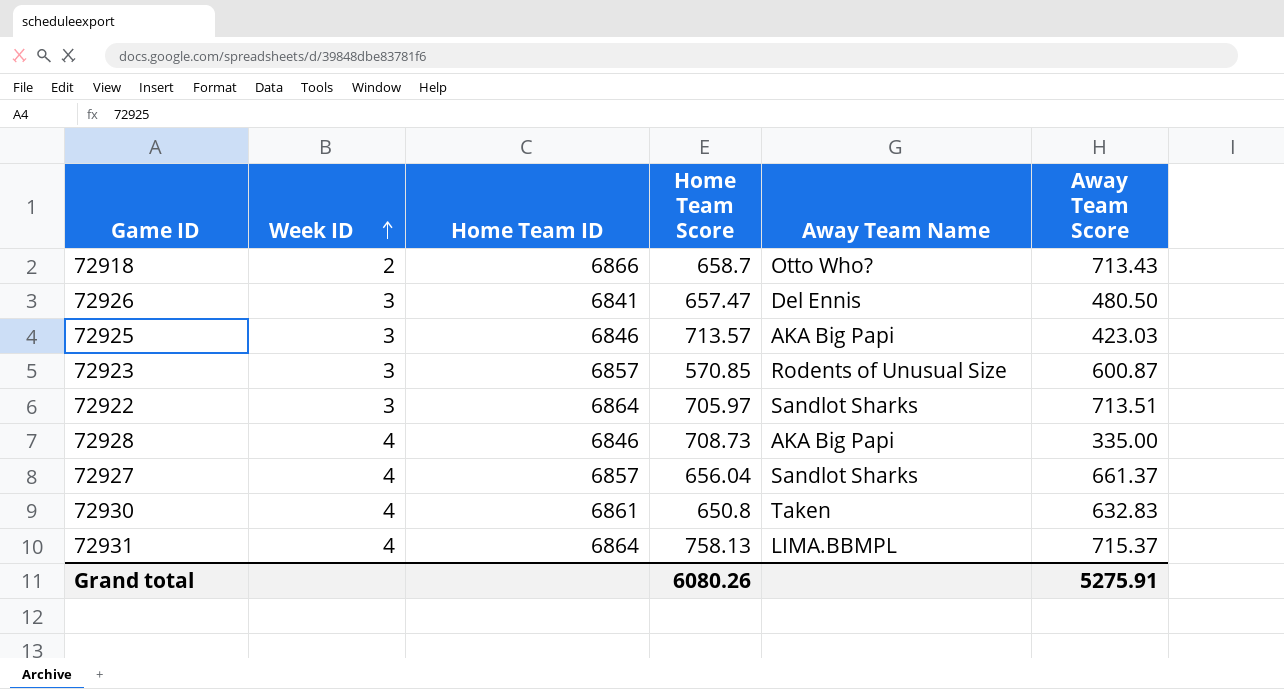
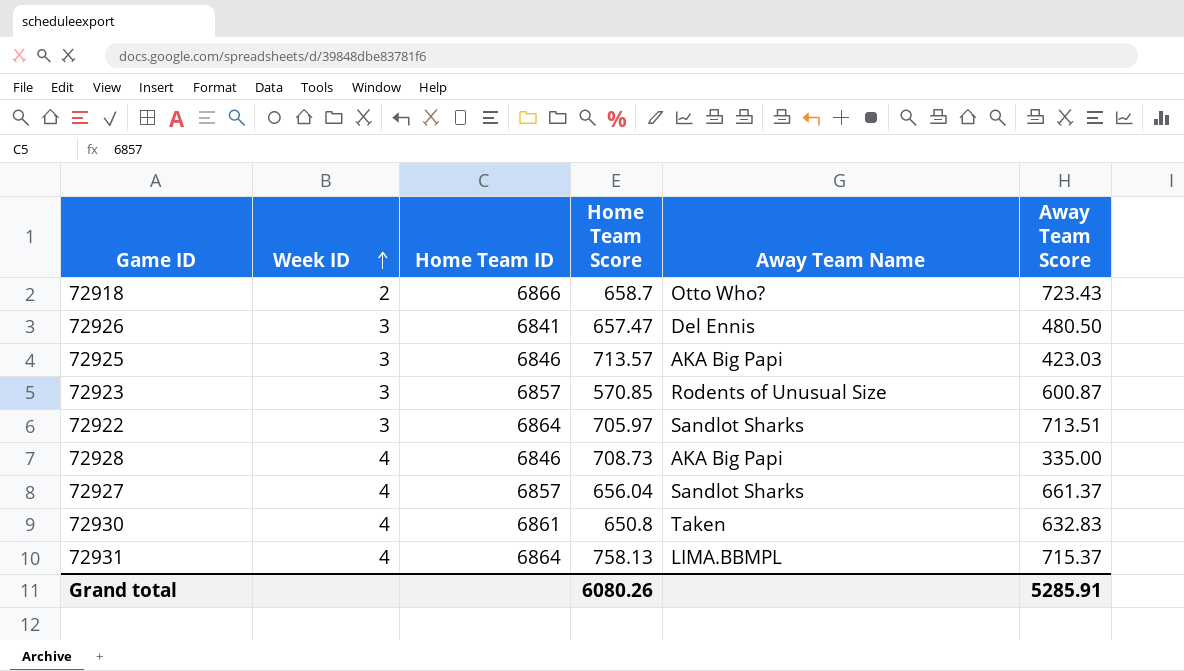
72918 | Away Team Score: 713.43 -> 723.43
Grand total | Away Team Score: 5275.91 -> 5285.91

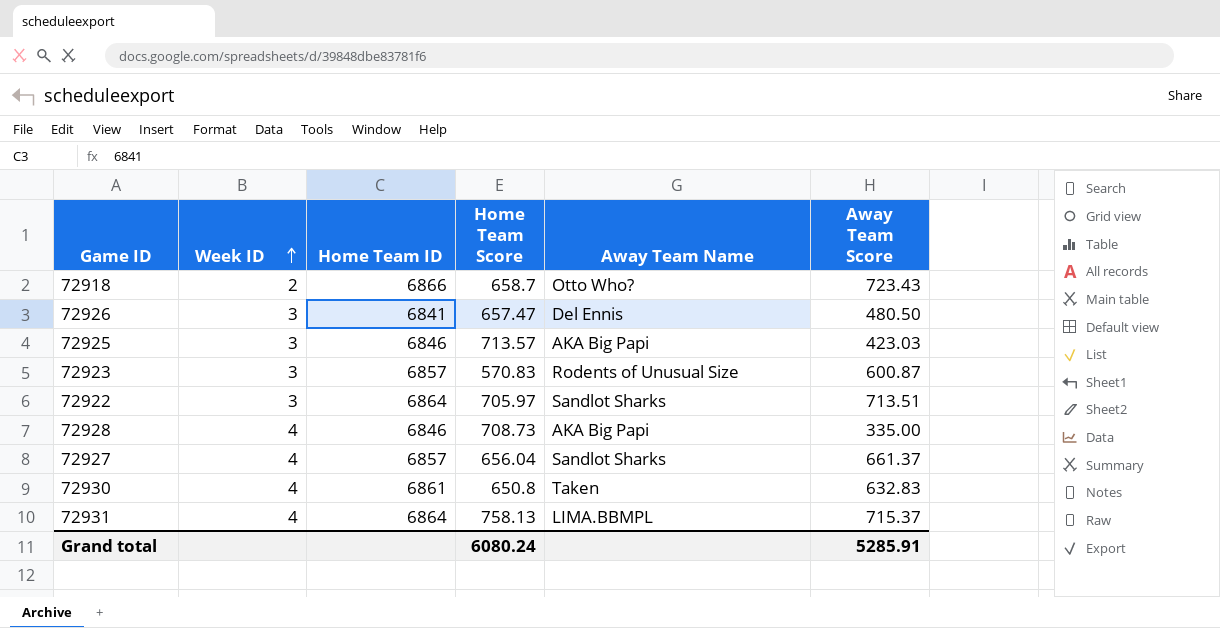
72923 | Home Team Score: 570.85 -> 570.83
Grand total | Home Team Score: 6080.26 -> 6080.24

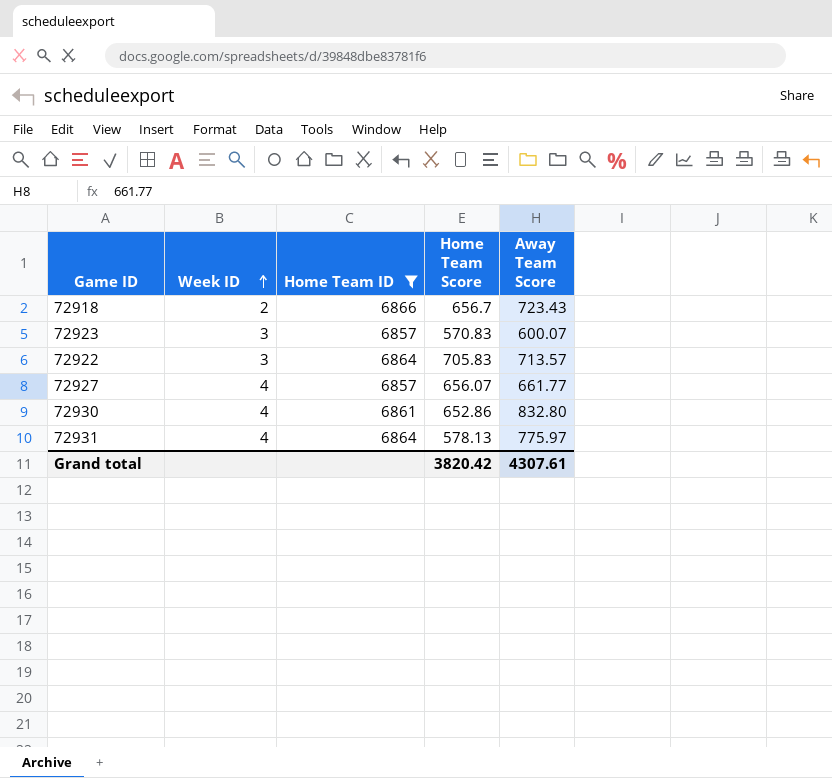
filter: none -> Home Team ID >= 6857
column Away Team Name | position: 5 -> none
72918 | Home Team Score: 658.7 -> 656.7
72923 | Away Team Score: 600.87 -> 600.07
72922 | Home Team Score: 705.97 -> 705.83
72922 | Away Team Score: 713.51 -> 713.57
72927 | Home Team Score: 656.04 -> 656.07
72927 | Away Team Score: 661.37 -> 661.77
72930 | Home Team Score: 650.8 -> 652.86
72930 | Away Team Score: 632.83 -> 832.80
72931 | Home Team Score: 758.13 -> 578.13
72931 | Away Team Score: 715.37 -> 775.97
Grand total | Home Team Score: 6080.24 -> 3820.42
Grand total | Away Team Score: 5285.91 -> 4307.61

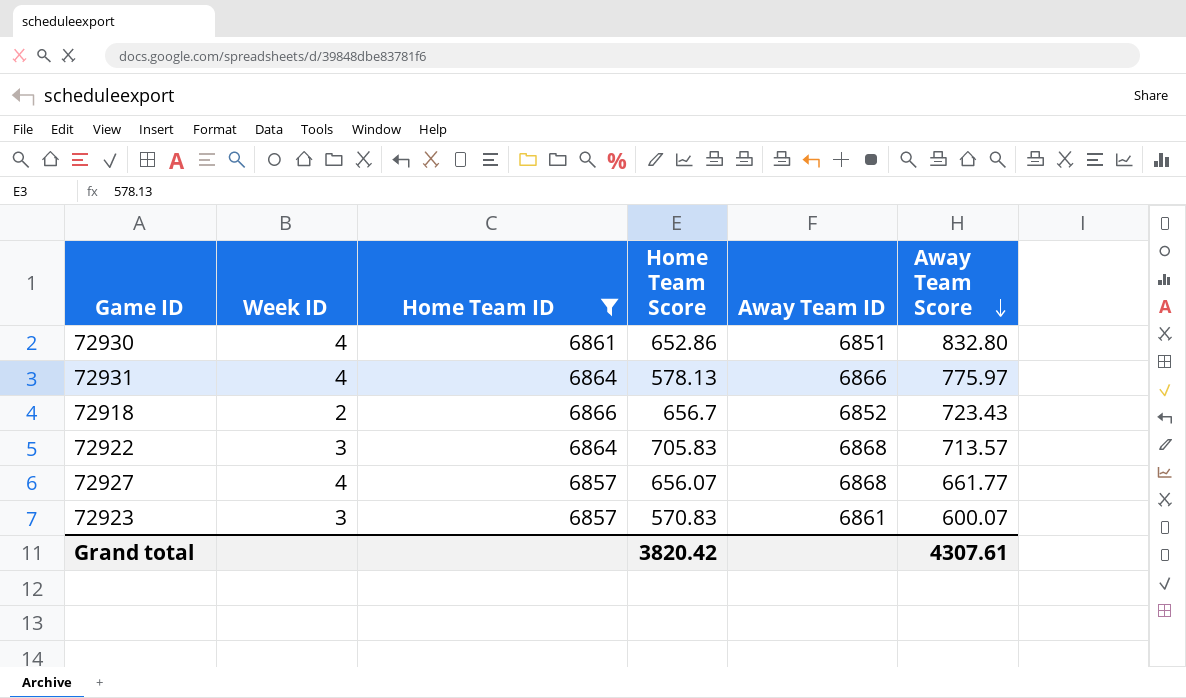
row order: Week ID ascending -> Away Team Score descending
column Away Team ID | position: none -> 5

